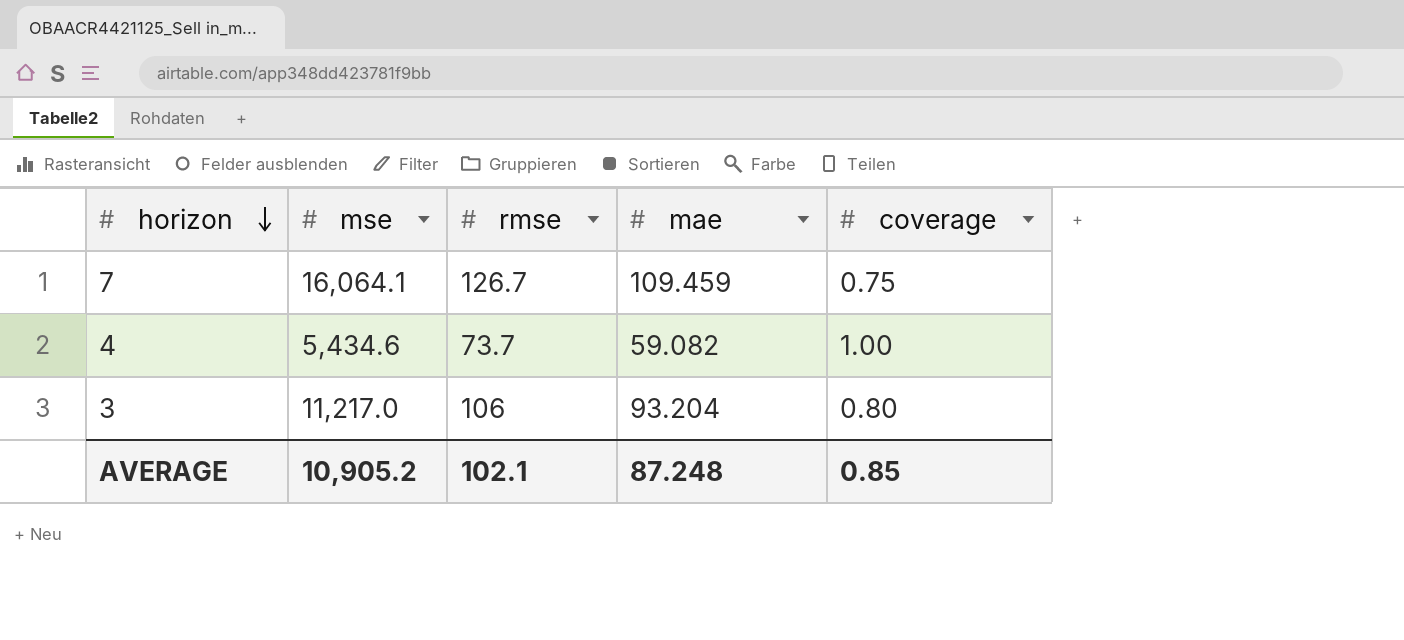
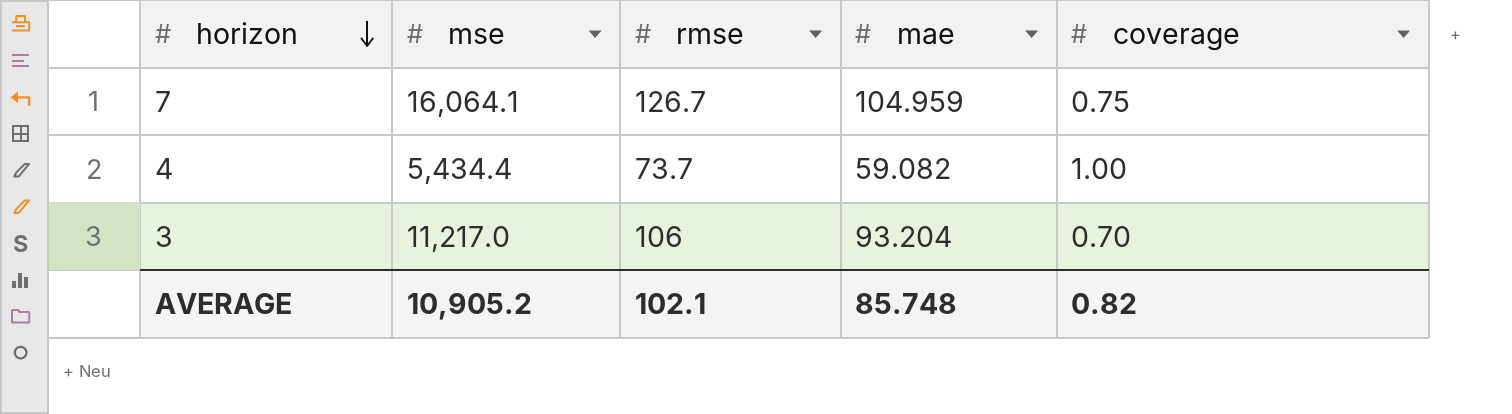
7 | mae: 109.459 -> 104.959
4 | mse: 5,434.6 -> 5,434.4
3 | coverage: 0.80 -> 0.70
AVERAGE | mae: 87.248 -> 85.748
AVERAGE | coverage: 0.85 -> 0.82

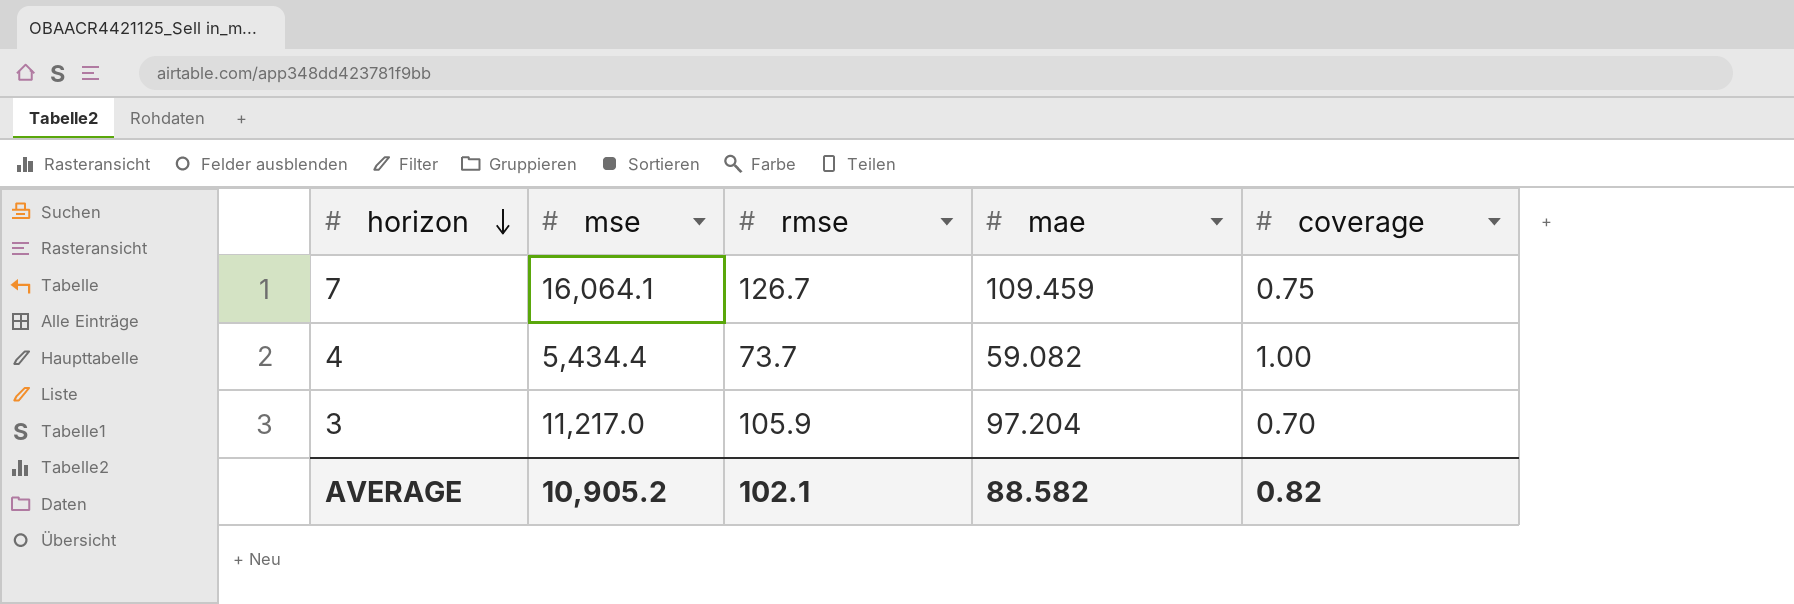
7 | mae: 104.959 -> 109.459
3 | rmse: 106 -> 105.9
3 | mae: 93.204 -> 97.204
AVERAGE | mae: 85.748 -> 88.582

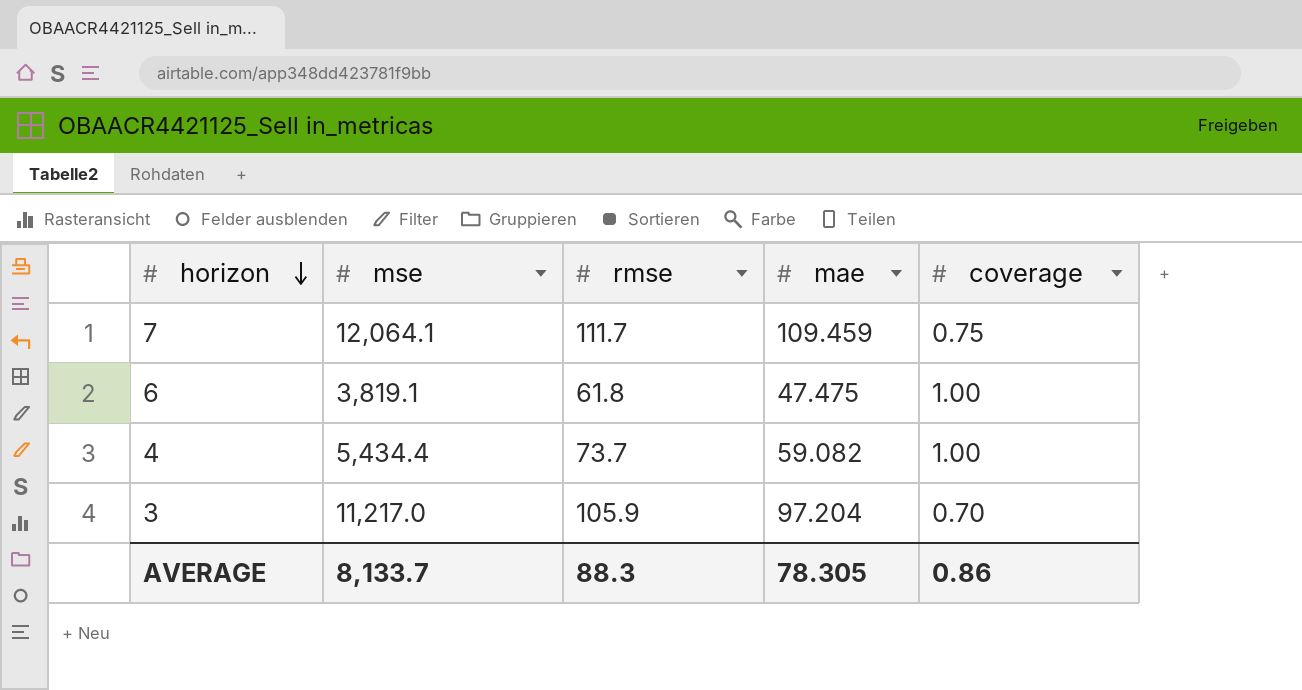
7 | mse: 16,064.1 -> 12,064.1
7 | rmse: 126.7 -> 111.7
row 6: none -> 3,819.1 | 61.8 | 47.475 | 1.00
AVERAGE | mse: 10,905.2 -> 8,133.7
AVERAGE | rmse: 102.1 -> 88.3
AVERAGE | mae: 88.582 -> 78.305
AVERAGE | coverage: 0.82 -> 0.86

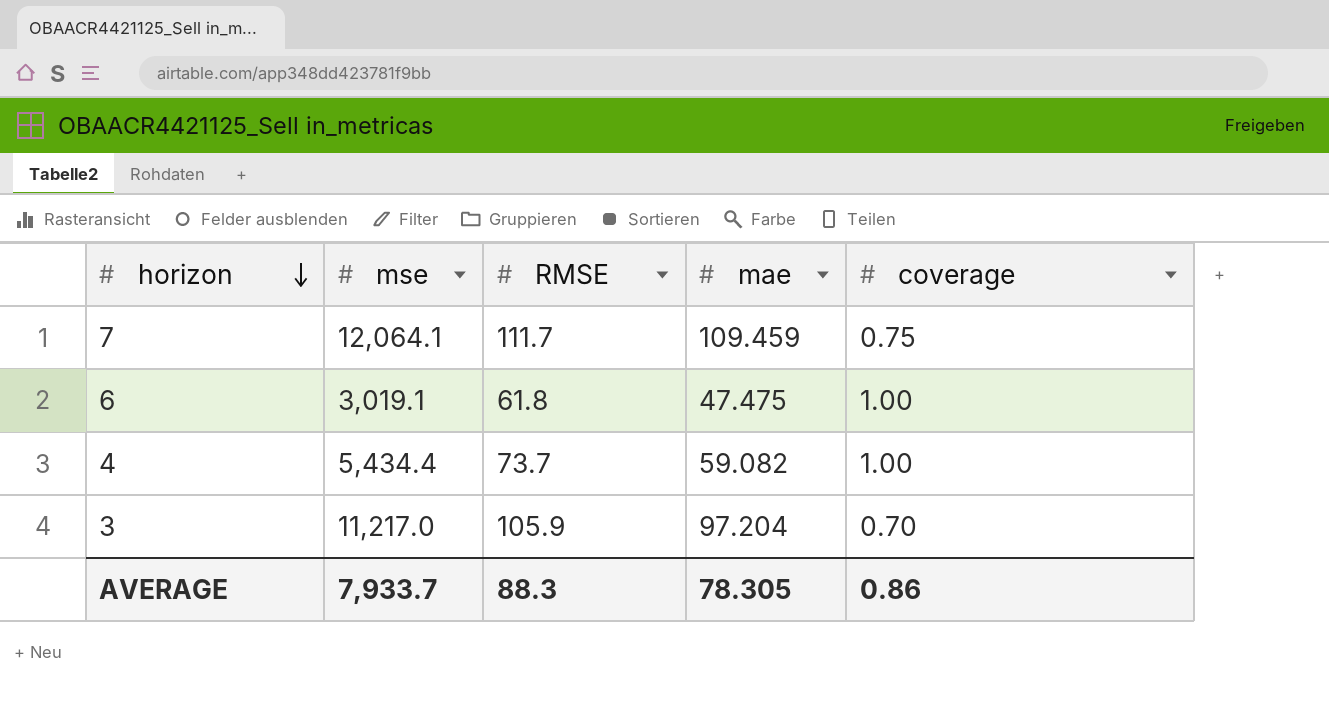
column name: rmse -> RMSE
6 | mse: 3,819.1 -> 3,019.1
AVERAGE | mse: 8,133.7 -> 7,933.7

